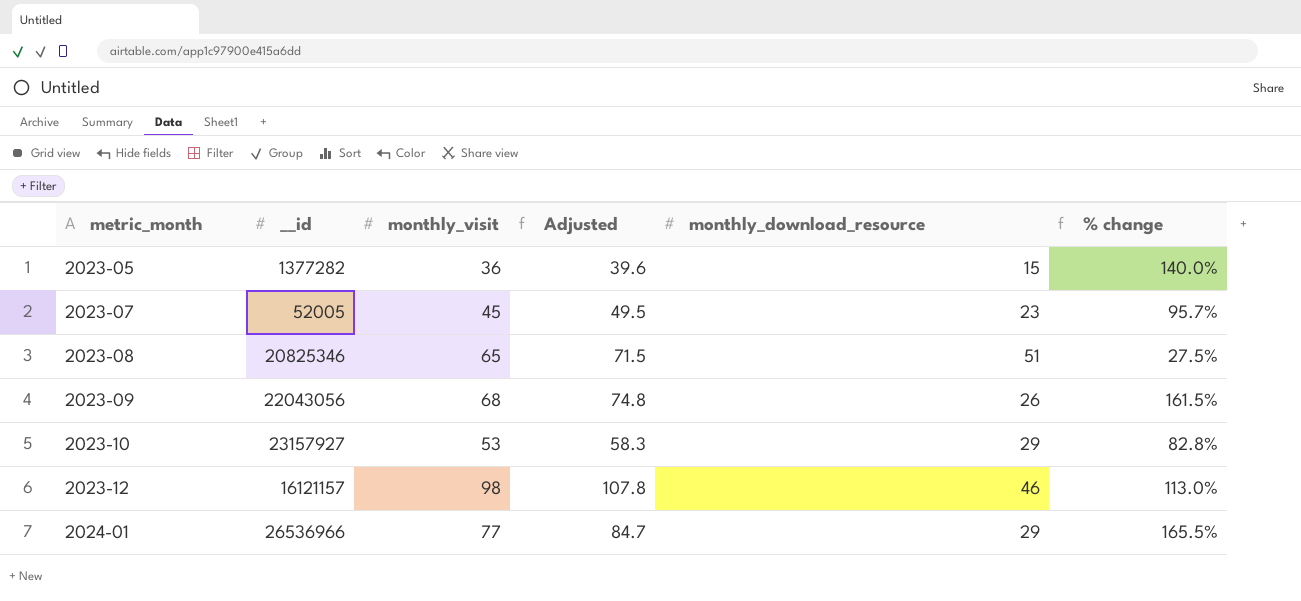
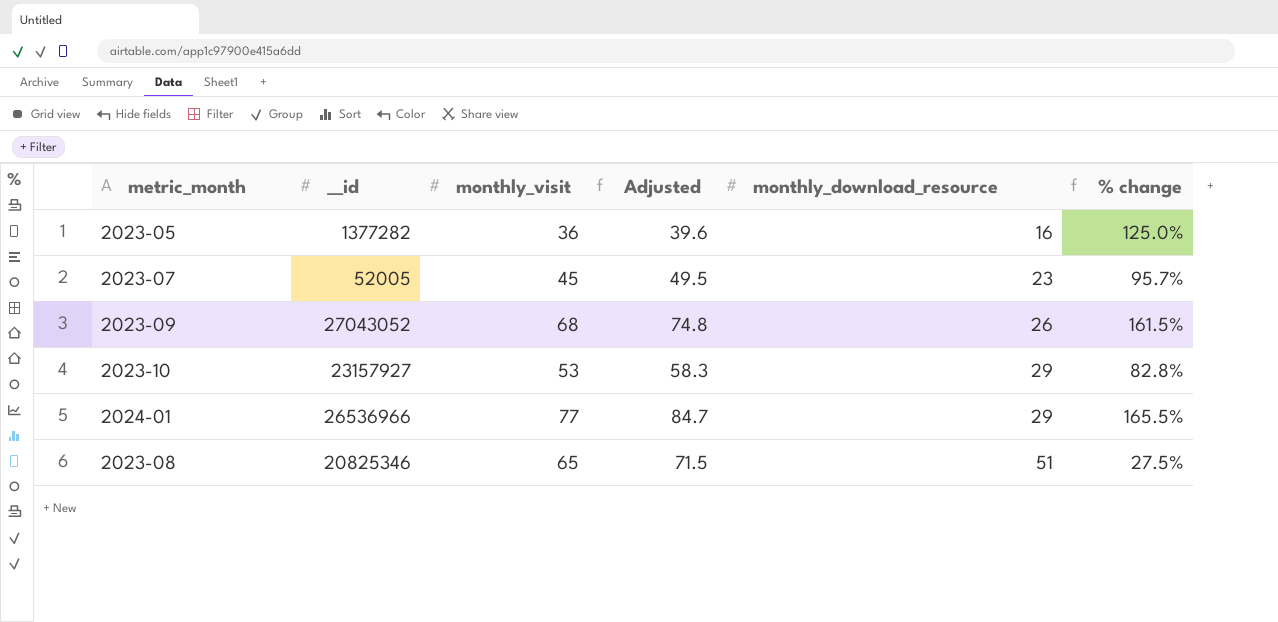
row order: metric_month ascending -> monthly_download_resource ascending
row 2023-12: 16121157 | 98 | 107.8 | 46 | 113.0% -> none
2023-05 | monthly_download_resource: 15 -> 16
2023-05 | % change: 140.0% -> 125.0%
2023-09 | __id: 22043056 -> 27043052

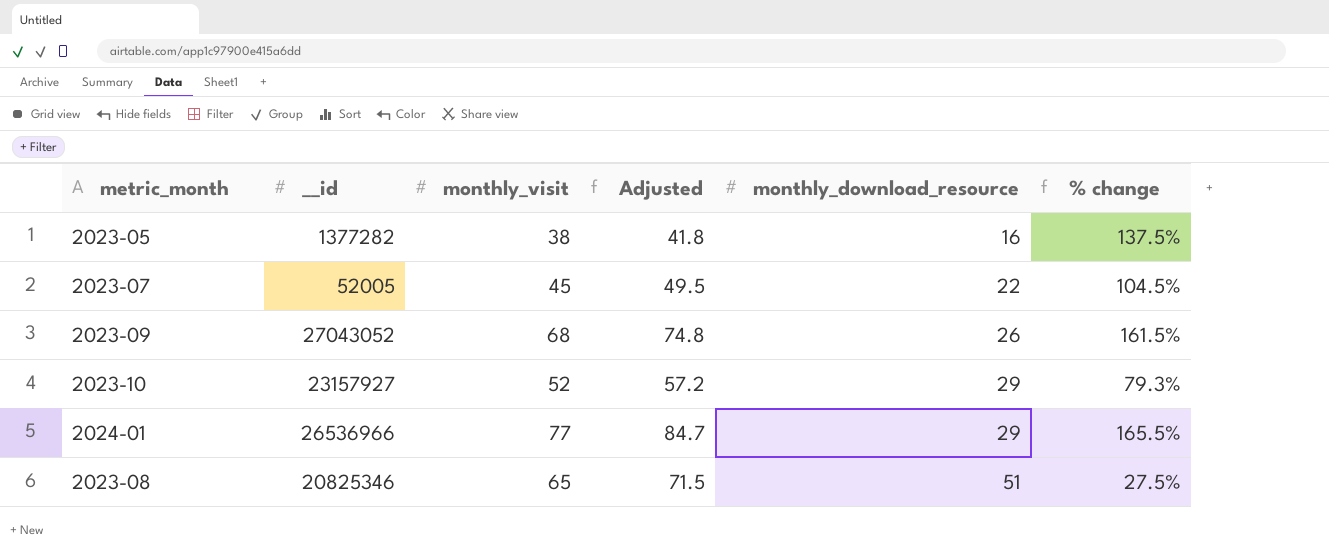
2023-05 | monthly_visit: 36 -> 38
2023-05 | Adjusted: 39.6 -> 41.8
2023-05 | % change: 125.0% -> 137.5%
2023-07 | monthly_download_resource: 23 -> 22
2023-07 | % change: 95.7% -> 104.5%
2023-10 | monthly_visit: 53 -> 52
2023-10 | Adjusted: 58.3 -> 57.2
2023-10 | % change: 82.8% -> 79.3%

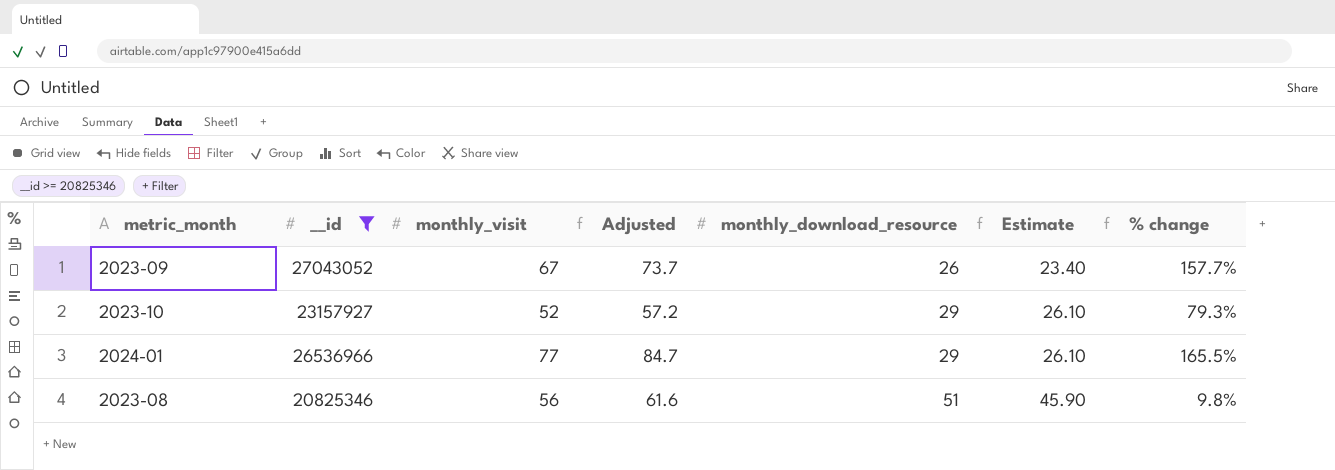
filter: none -> __id >= 20825346
column Estimate | formula: none -> [monthly_download_resource] * 0.9
2023-09 | monthly_visit: 68 -> 67
2023-09 | Adjusted: 74.8 -> 73.7
2023-09 | % change: 161.5% -> 157.7%
2023-08 | monthly_visit: 65 -> 56
2023-08 | Adjusted: 71.5 -> 61.6
2023-08 | % change: 27.5% -> 9.8%

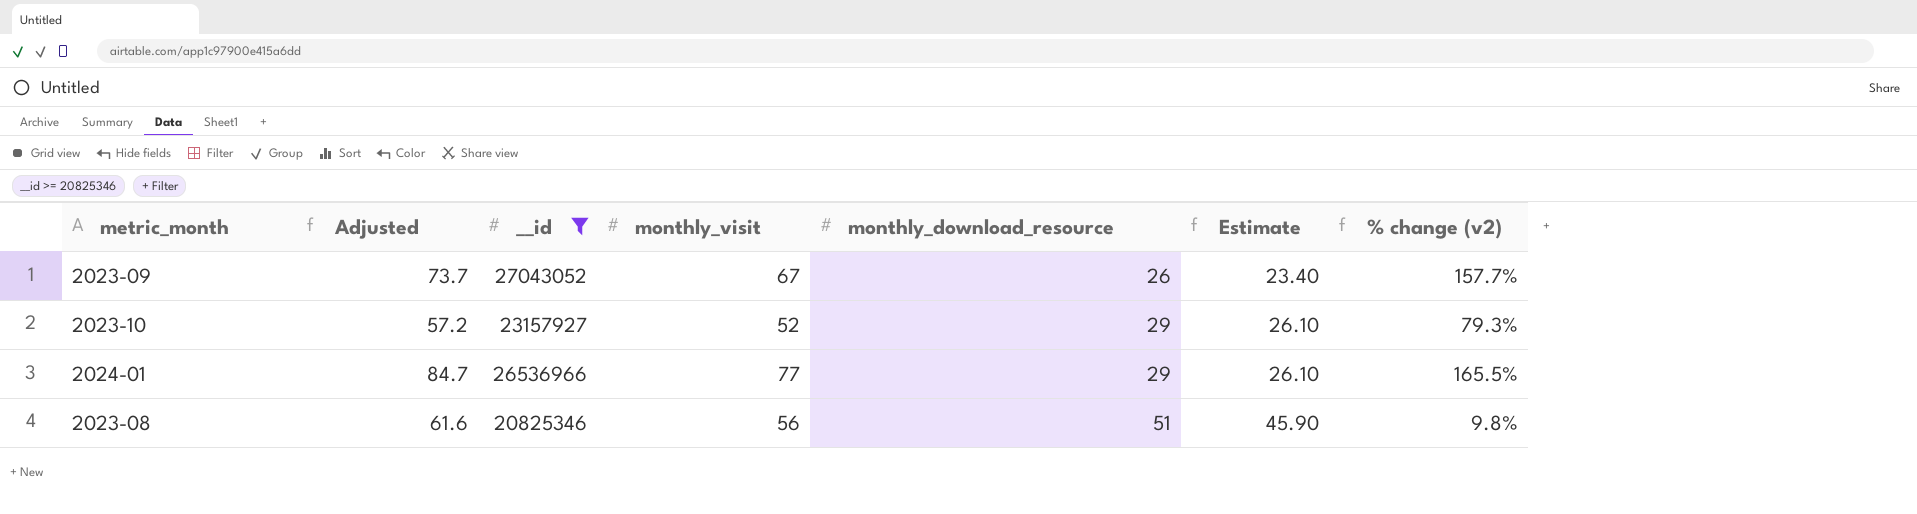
column Adjusted | position: 4 -> 2
column name: % change -> % change (v2)

